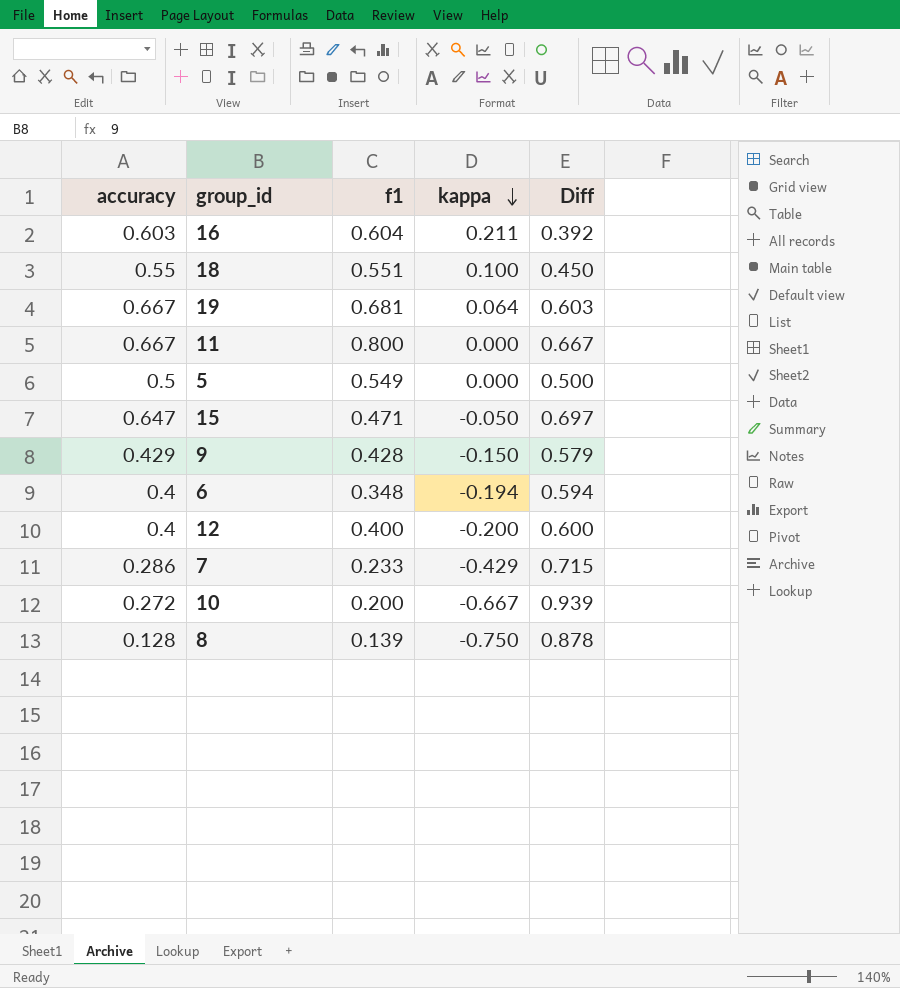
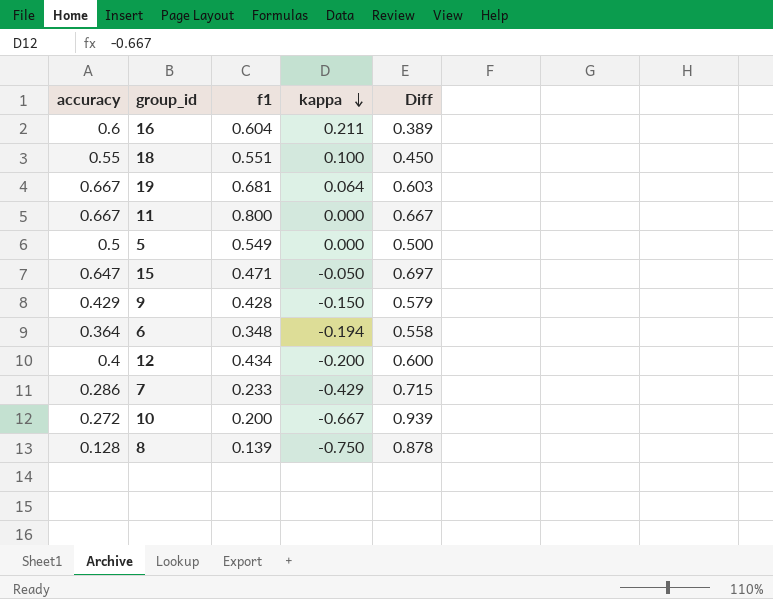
16 | accuracy: 0.603 -> 0.6
16 | Diff: 0.392 -> 0.389
6 | accuracy: 0.4 -> 0.364
6 | Diff: 0.594 -> 0.558
12 | f1: 0.400 -> 0.434

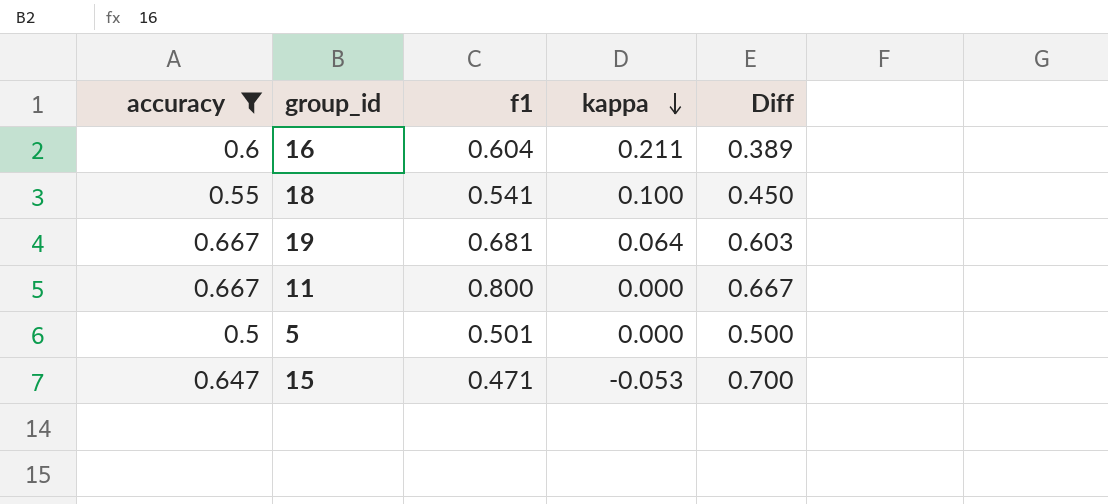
filter: none -> accuracy >= 0.5
18 | f1: 0.551 -> 0.541
5 | f1: 0.549 -> 0.501
15 | kappa: -0.050 -> -0.053
15 | Diff: 0.697 -> 0.700

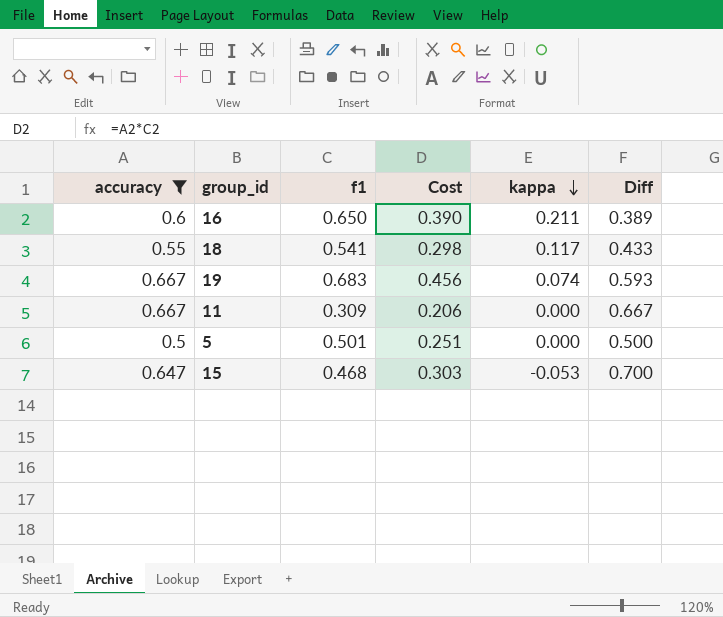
column Cost | formula: none -> [accuracy] * [f1]
16 | f1: 0.604 -> 0.650
18 | kappa: 0.100 -> 0.117
18 | Diff: 0.450 -> 0.433
19 | f1: 0.681 -> 0.683
19 | kappa: 0.064 -> 0.074
19 | Diff: 0.603 -> 0.593
11 | f1: 0.800 -> 0.309
15 | f1: 0.471 -> 0.468

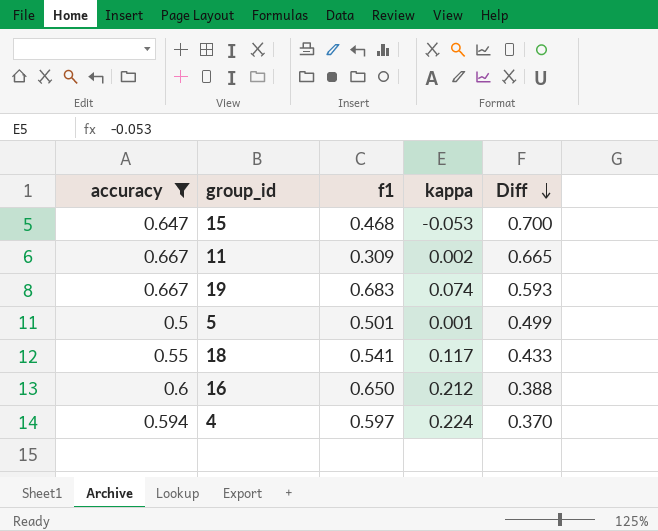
row order: kappa descending -> Diff descending
column Cost | formula: [accuracy] * [f1] -> none
11 | kappa: 0.000 -> 0.002
11 | Diff: 0.667 -> 0.665
5 | kappa: 0.000 -> 0.001
5 | Diff: 0.500 -> 0.499
16 | kappa: 0.211 -> 0.212
16 | Diff: 0.389 -> 0.388
row 4: none -> 0.594 | 0.597 | 0.224 | 0.370

